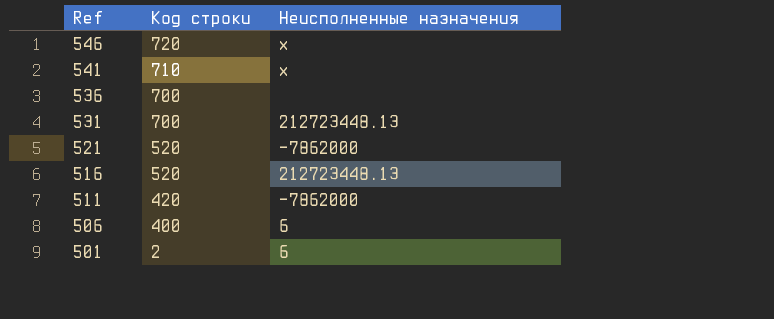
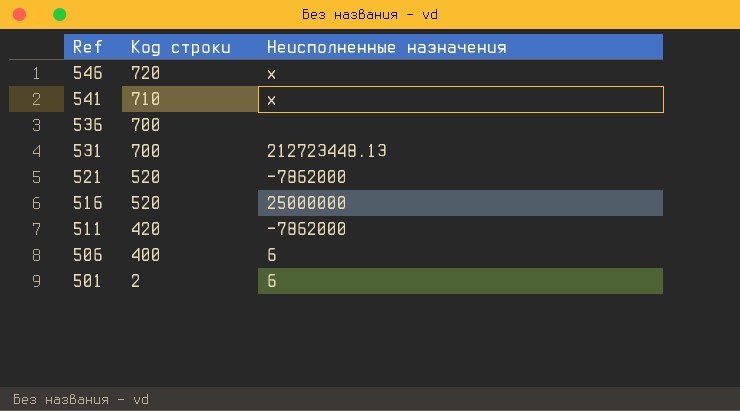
516 | Неисполненные назначения: 212723448.13 -> 25000000

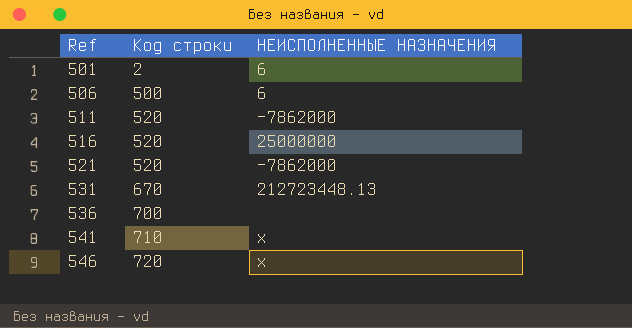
row order: Ref descending -> Ref ascending
column name: Неисполненные назначения -> НЕИСПОЛНЕННЫЕ НАЗНАЧЕНИЯ
506 | Код строки: 400 -> 500
511 | Код строки: 420 -> 520
531 | Код строки: 700 -> 670

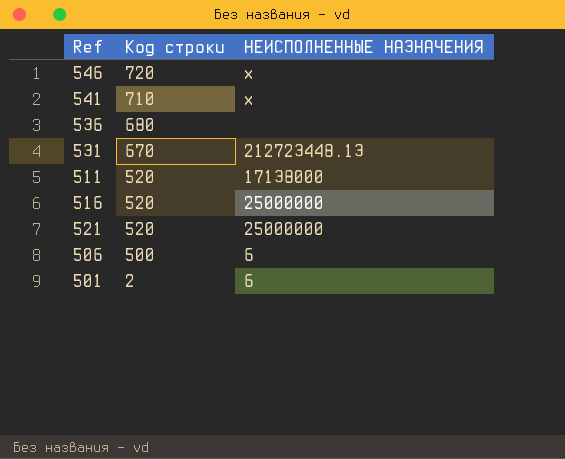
row order: Ref ascending -> Код строки descending
536 | Код строки: 700 -> 680
511 | НЕИСПОЛНЕННЫЕ НАЗНАЧЕНИЯ: -7862000 -> 17138000
521 | НЕИСПОЛНЕННЫЕ НАЗНАЧЕНИЯ: -7862000 -> 25000000

